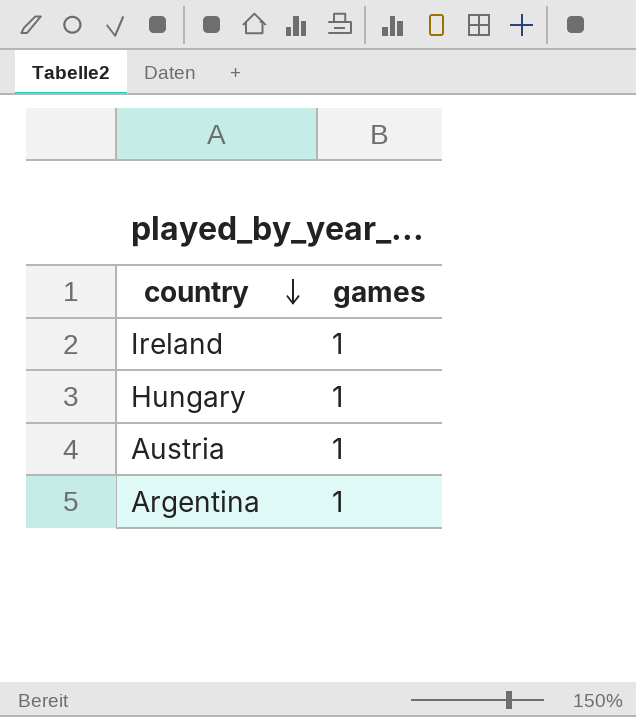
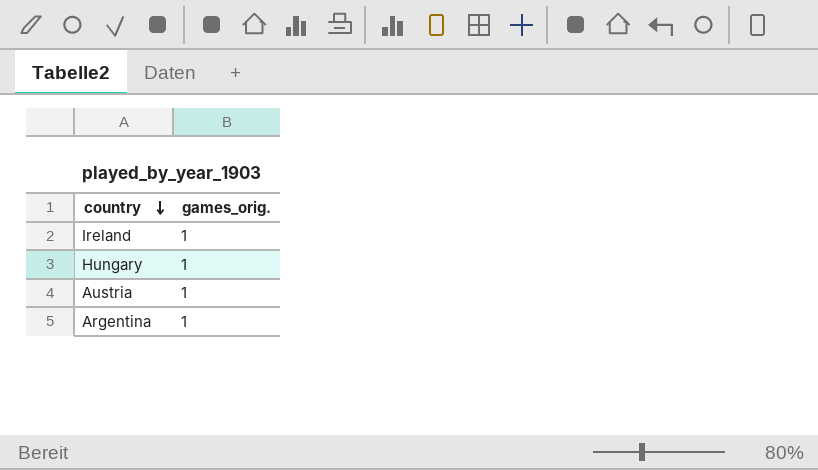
column name: games -> games_orig.

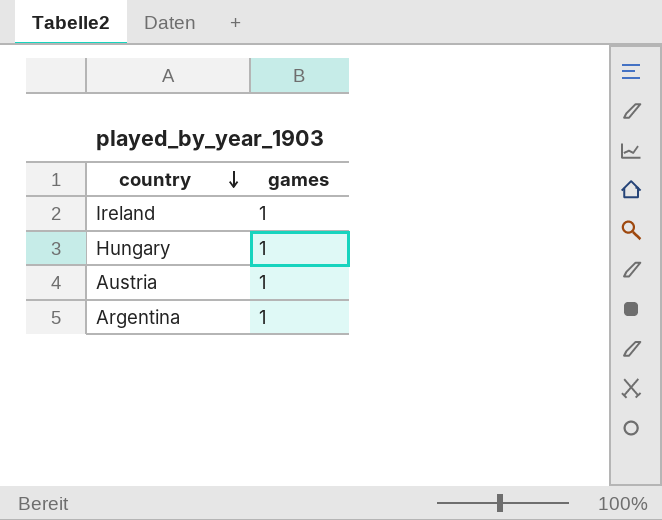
column name: games_orig. -> games

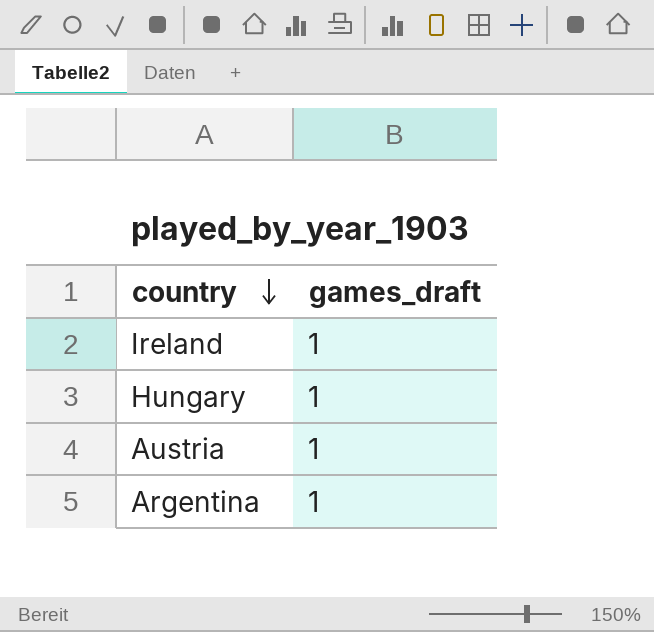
column name: games -> games_draft

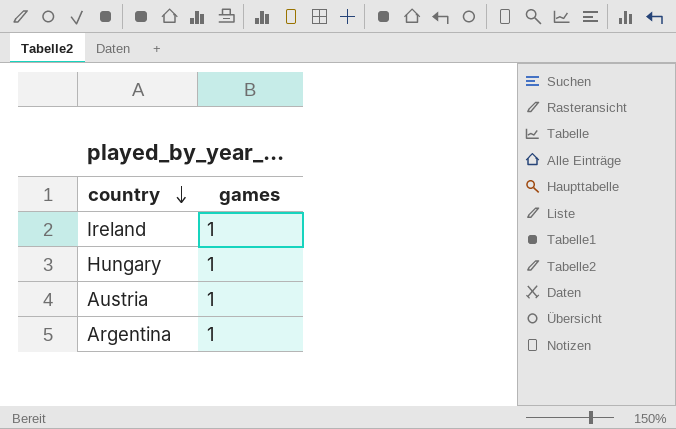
column name: games_draft -> games

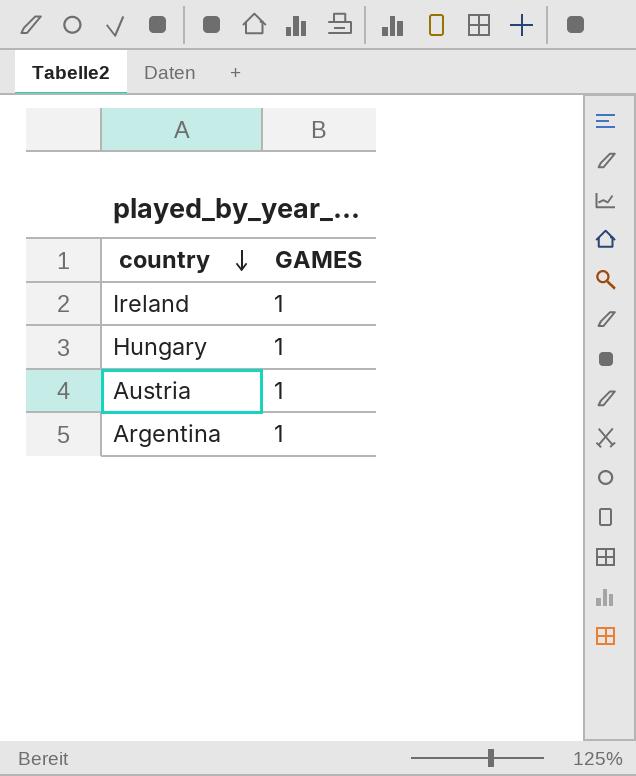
column name: games -> GAMES

